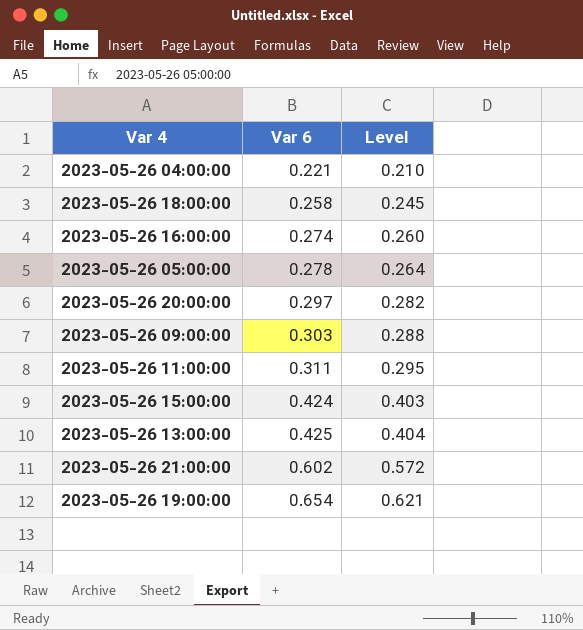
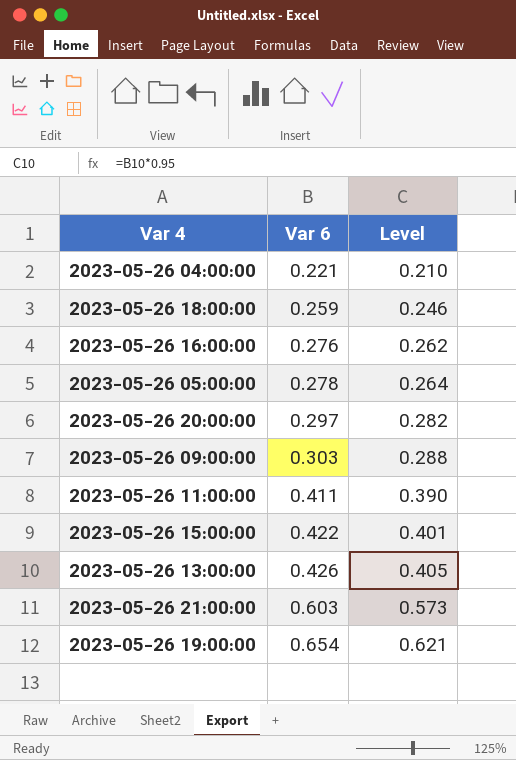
2023-05-26 18:00:00 | Var 6: 0.258 -> 0.259
2023-05-26 18:00:00 | Level: 0.245 -> 0.246
2023-05-26 16:00:00 | Var 6: 0.274 -> 0.276
2023-05-26 16:00:00 | Level: 0.260 -> 0.262
2023-05-26 11:00:00 | Var 6: 0.311 -> 0.411
2023-05-26 11:00:00 | Level: 0.295 -> 0.390
2023-05-26 15:00:00 | Var 6: 0.424 -> 0.422
2023-05-26 15:00:00 | Level: 0.403 -> 0.401
2023-05-26 13:00:00 | Var 6: 0.425 -> 0.426
2023-05-26 13:00:00 | Level: 0.404 -> 0.405
2023-05-26 21:00:00 | Var 6: 0.602 -> 0.603
2023-05-26 21:00:00 | Level: 0.572 -> 0.573

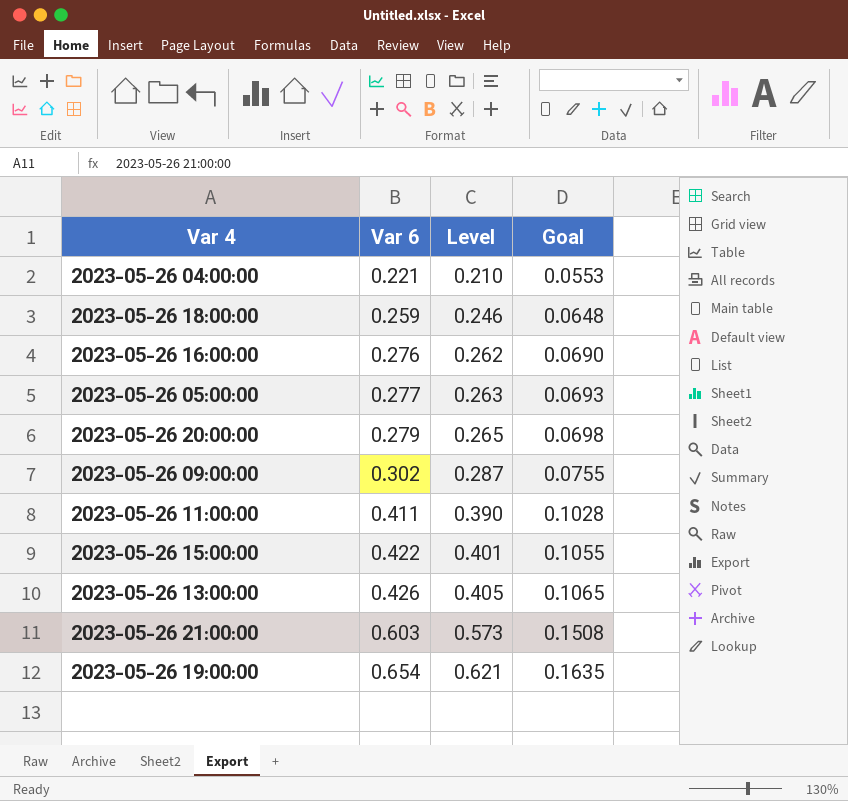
column Goal | formula: none -> [Var 6] * 0.25
2023-05-26 05:00:00 | Var 6: 0.278 -> 0.277
2023-05-26 05:00:00 | Level: 0.264 -> 0.263
2023-05-26 20:00:00 | Var 6: 0.297 -> 0.279
2023-05-26 20:00:00 | Level: 0.282 -> 0.265
2023-05-26 09:00:00 | Var 6: 0.303 -> 0.302
2023-05-26 09:00:00 | Level: 0.288 -> 0.287

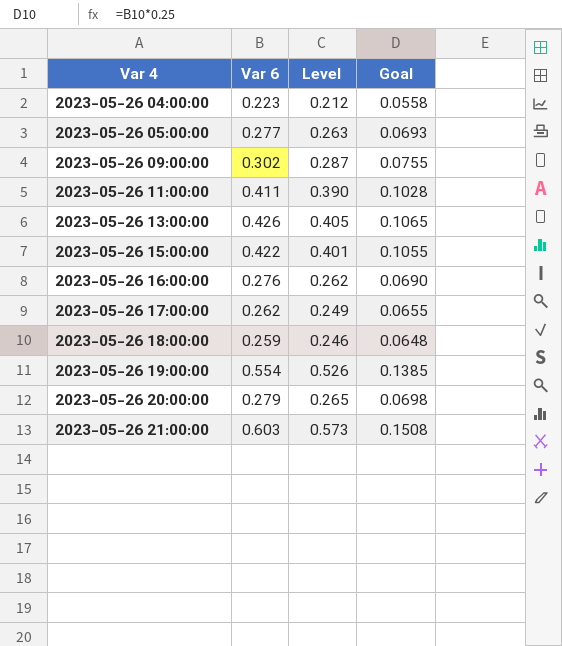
row order: Var 6 ascending -> Var 4 ascending
2023-05-26 04:00:00 | Var 6: 0.221 -> 0.223
2023-05-26 04:00:00 | Level: 0.210 -> 0.212
2023-05-26 04:00:00 | Goal: 0.0553 -> 0.0558
row 2023-05-26 17:00:00: none -> 0.262 | 0.249 | 0.0655
2023-05-26 19:00:00 | Var 6: 0.654 -> 0.554
2023-05-26 19:00:00 | Level: 0.621 -> 0.526
2023-05-26 19:00:00 | Goal: 0.1635 -> 0.1385

